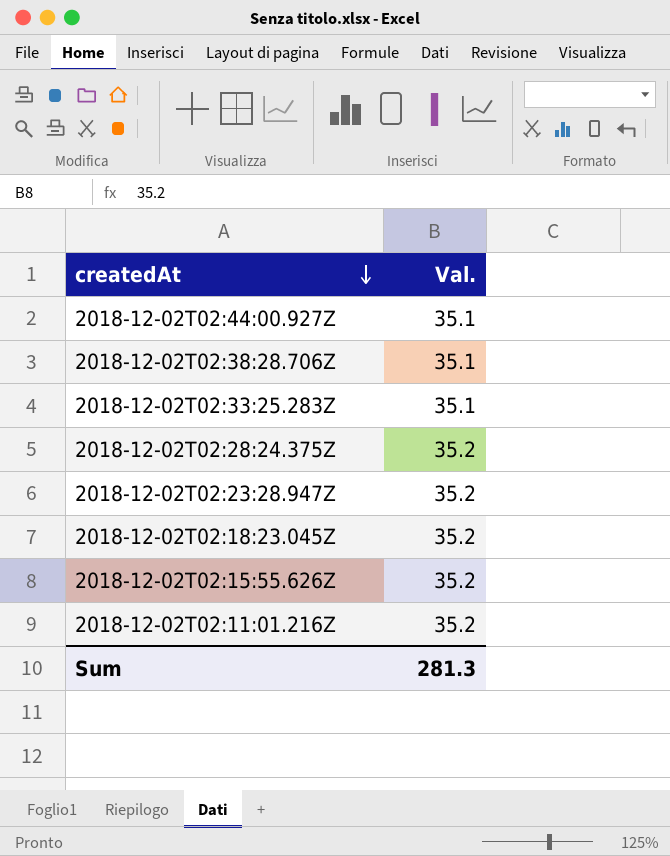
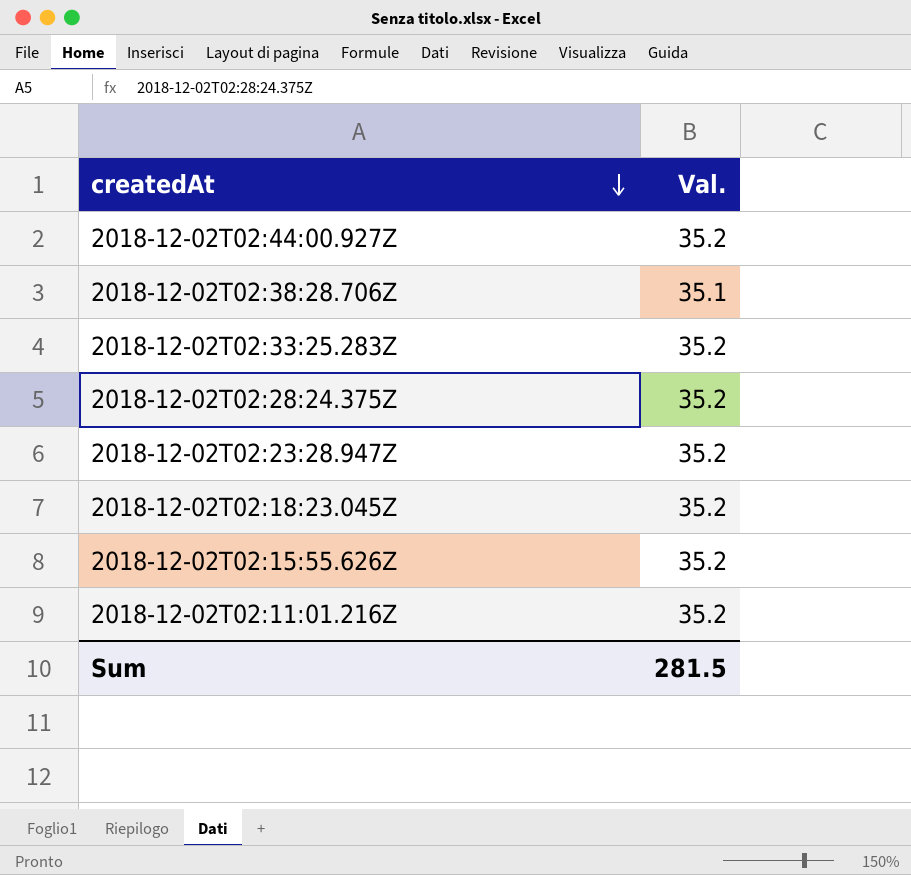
2018-12-02T02:44:00.927Z | Val.: 35.1 -> 35.2
2018-12-02T02:33:25.283Z | Val.: 35.1 -> 35.2
Sum | Val.: 281.3 -> 281.5

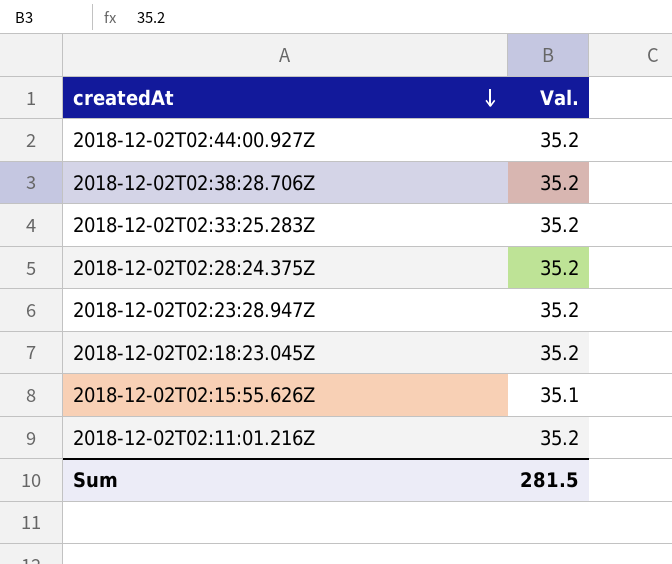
2018-12-02T02:38:28.706Z | Val.: 35.1 -> 35.2
2018-12-02T02:15:55.626Z | Val.: 35.2 -> 35.1

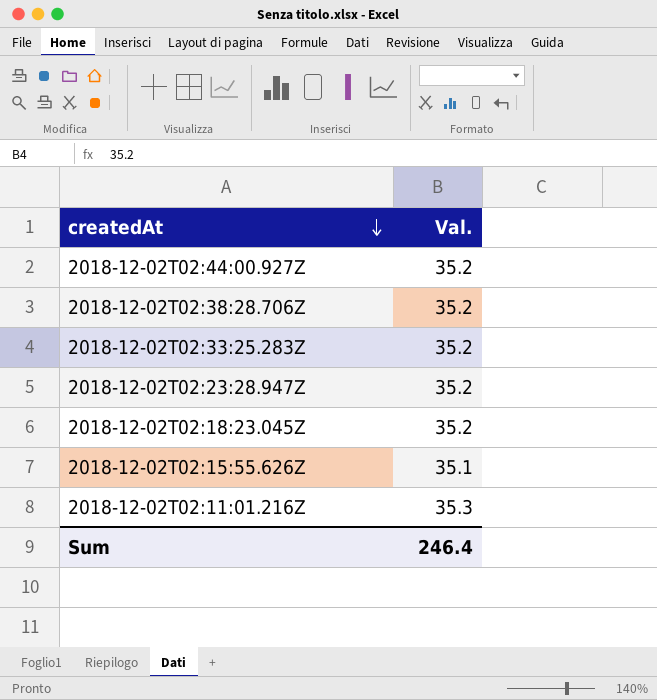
row 2018-12-02T02:28:24.375Z: 35.2 -> none
2018-12-02T02:11:01.216Z | Val.: 35.2 -> 35.3
Sum | Val.: 281.5 -> 246.4

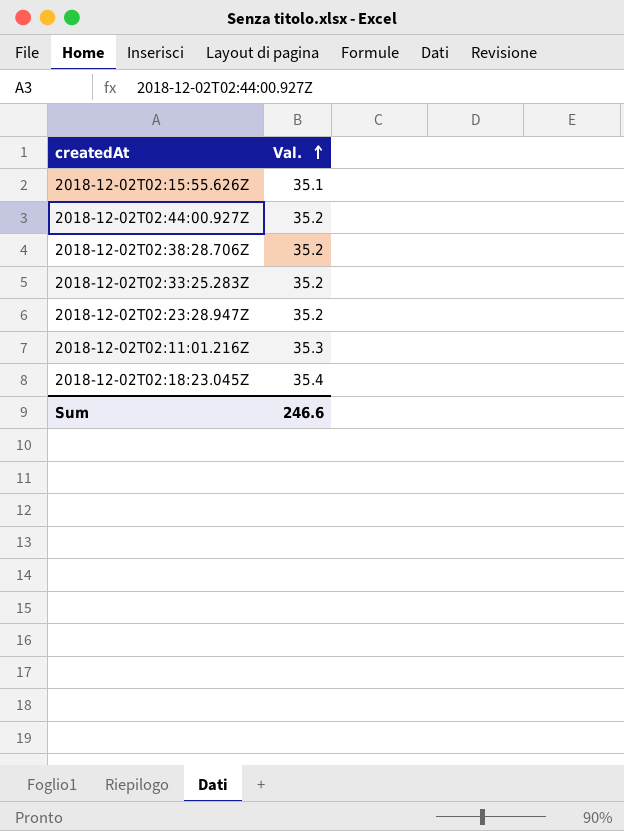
row order: createdAt descending -> Val. ascending
2018-12-02T02:18:23.045Z | Val.: 35.2 -> 35.4
Sum | Val.: 246.4 -> 246.6

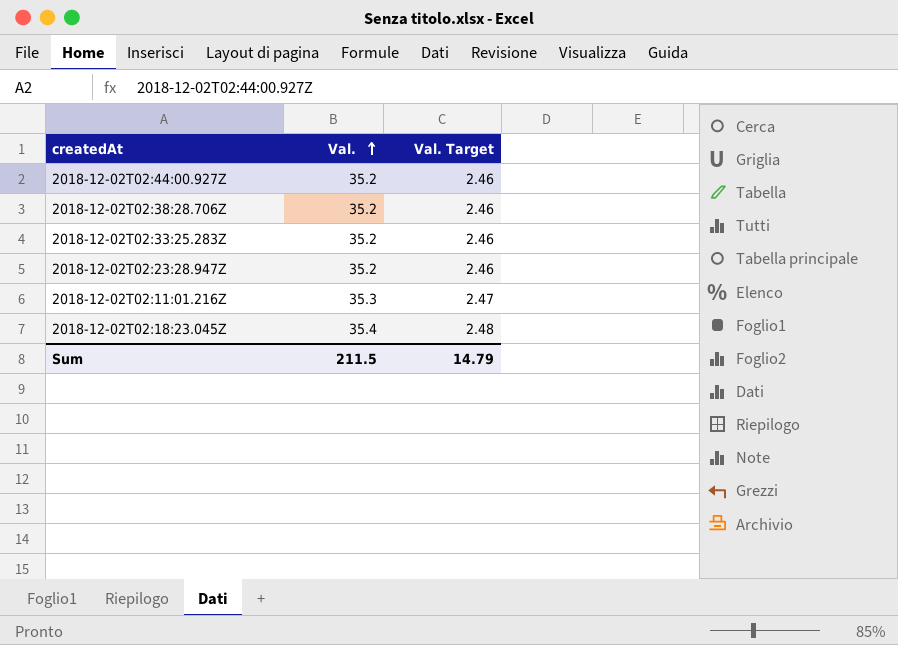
column Val. Target | formula: none -> [Val.] * 0.07
row 2018-12-02T02:15:55.626Z: 35.1 -> none
Sum | Val.: 246.6 -> 211.5

